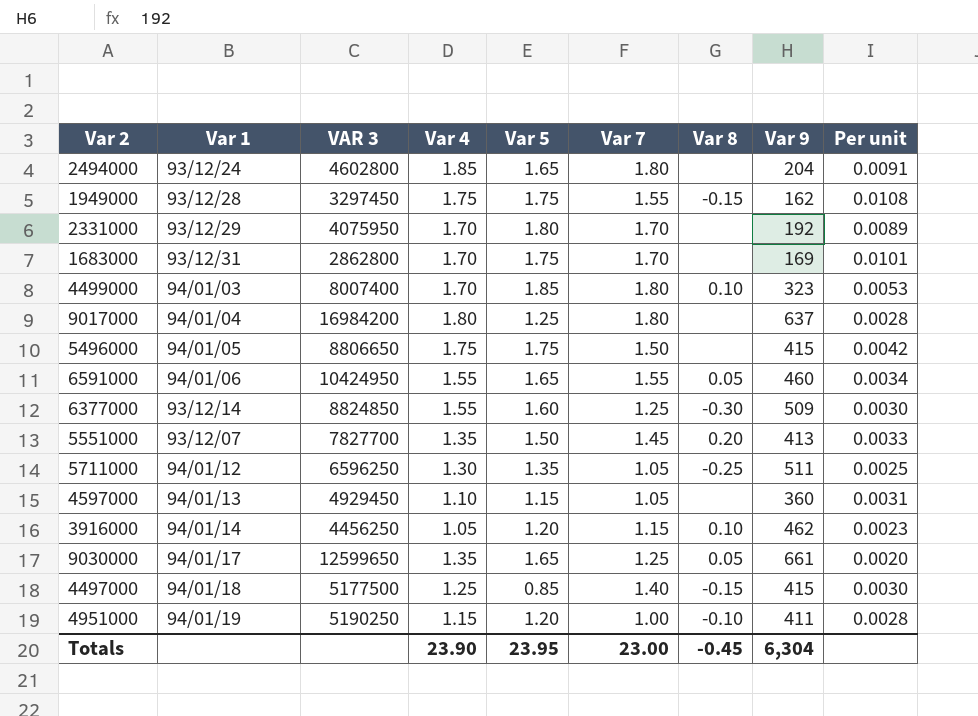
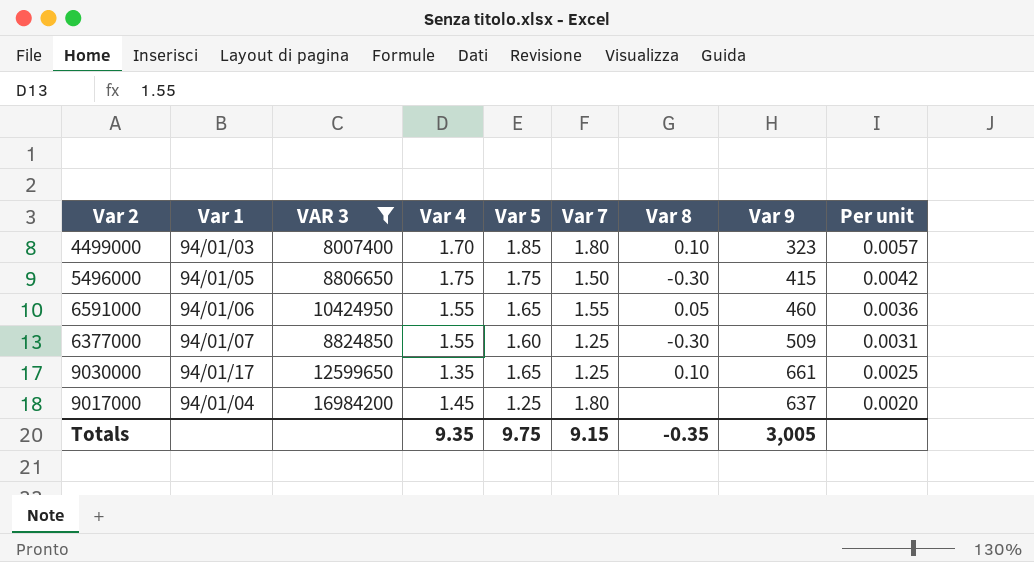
filter: none -> VAR 3 >= 8007400
row order: none -> Per unit descending
column Per unit | formula: [Var 4] / [Var 9] -> [Var 5] / [Var 9]
5496000 | Var 8: none -> -0.30
6377000 | Var 1: 93/12/14 -> 94/01/07
9030000 | Var 8: 0.05 -> 0.10
9017000 | Var 4: 1.80 -> 1.45
Totals | Var 4: 23.90 -> 9.35
Totals | Var 5: 23.95 -> 9.75
Totals | Var 7: 23.00 -> 9.15
Totals | Var 8: -0.45 -> -0.35
Totals | Var 9: 6,304 -> 3,005

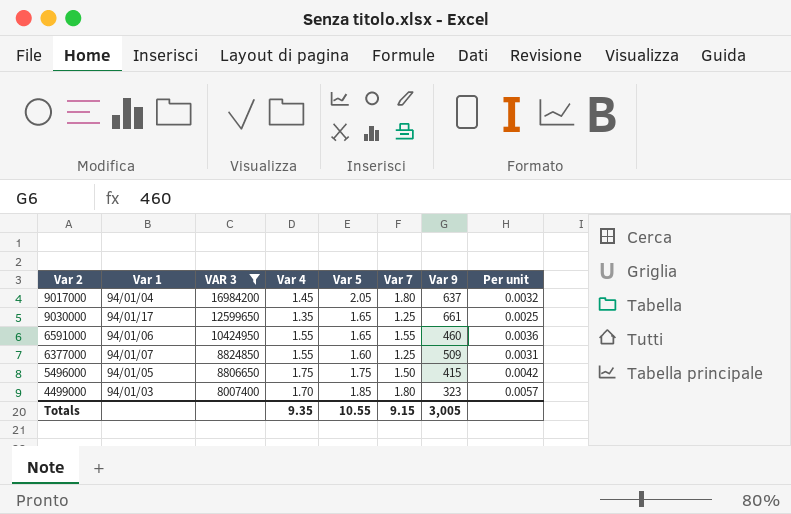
row order: Per unit descending -> VAR 3 descending
column Var 8 | position: 7 -> none
9017000 | Var 5: 1.25 -> 2.05
9017000 | Per unit: 0.0020 -> 0.0032
Totals | Var 5: 9.75 -> 10.55

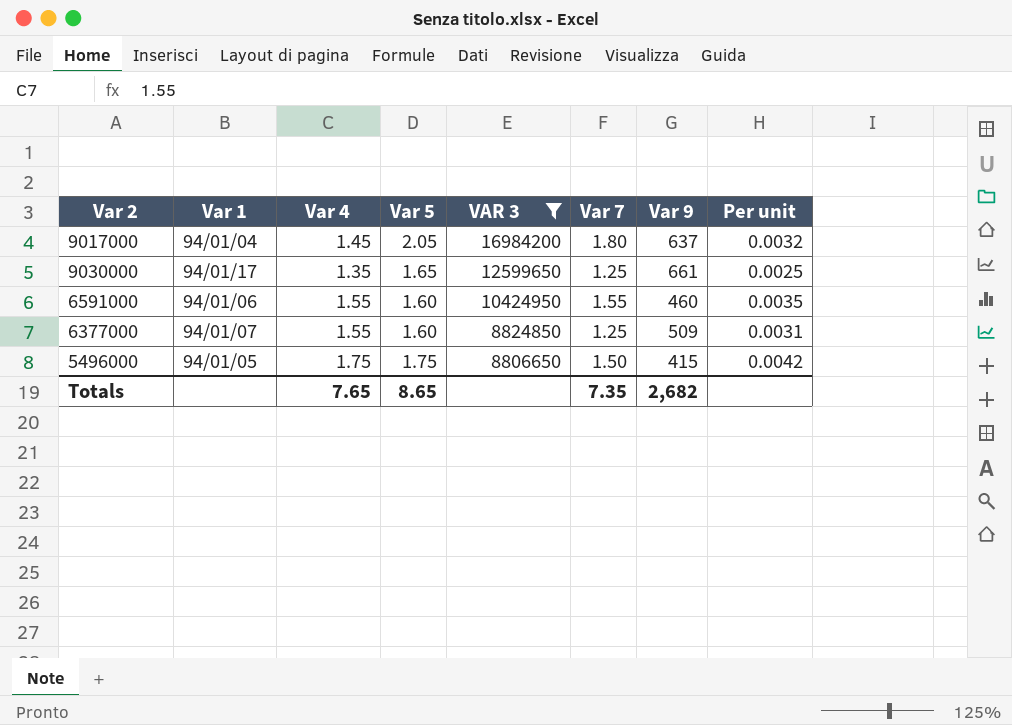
column VAR 3 | position: 3 -> 5
row 4499000: 94/01/03 | 8007400 | 1.70 | 1.85 | 1.80 | 323 | 0.0057 -> none
6591000 | Var 5: 1.65 -> 1.60
6591000 | Per unit: 0.0036 -> 0.0035
Totals | Var 4: 9.35 -> 7.65
Totals | Var 5: 10.55 -> 8.65
Totals | Var 7: 9.15 -> 7.35
Totals | Var 9: 3,005 -> 2,682

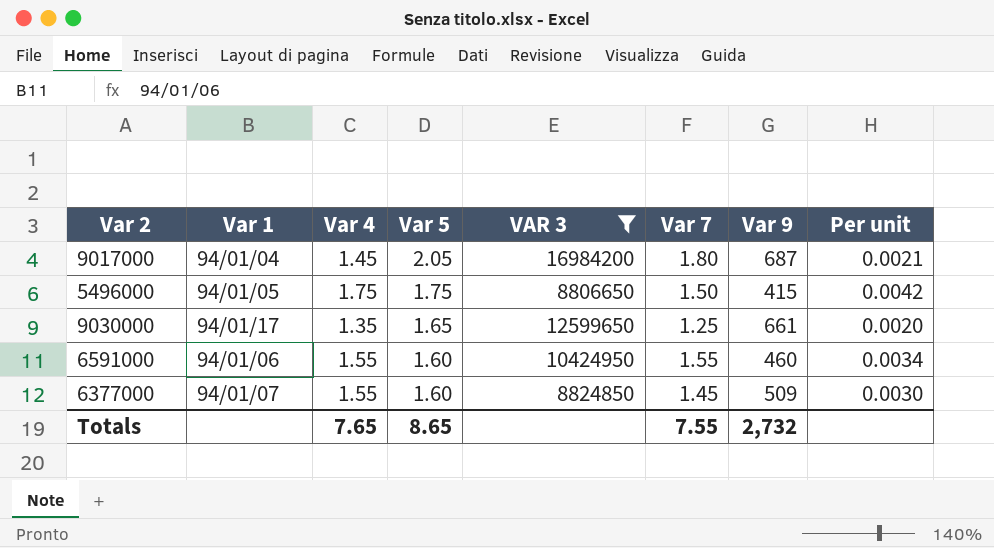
row order: VAR 3 descending -> Var 5 descending
column Per unit | formula: [Var 5] / [Var 9] -> [Var 4] / [Var 9]
9017000 | Var 9: 637 -> 687
6377000 | Var 7: 1.25 -> 1.45
Totals | Var 7: 7.35 -> 7.55
Totals | Var 9: 2,682 -> 2,732

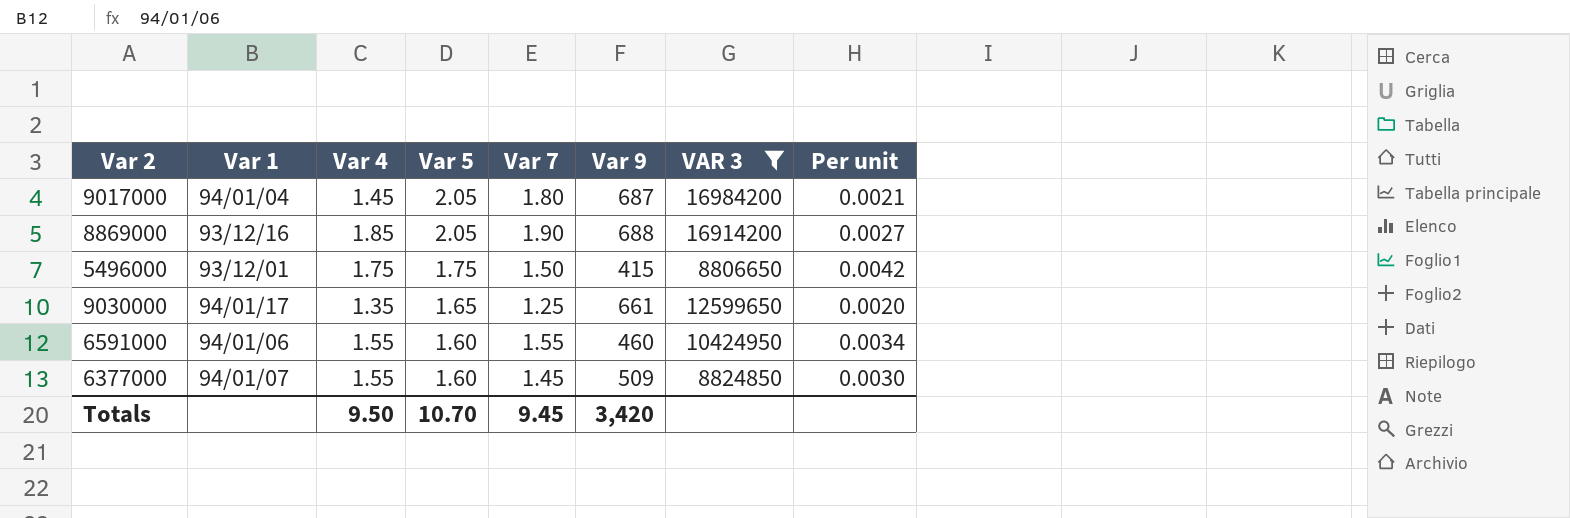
column VAR 3 | position: 5 -> 7
row 8869000: none -> 93/12/16 | 1.85 | 2.05 | 1.90 | 688 | 16914200 | 0.0027
5496000 | Var 1: 94/01/05 -> 93/12/01
Totals | Var 4: 7.65 -> 9.50
Totals | Var 5: 8.65 -> 10.70
Totals | Var 7: 7.55 -> 9.45
Totals | Var 9: 2,732 -> 3,420

